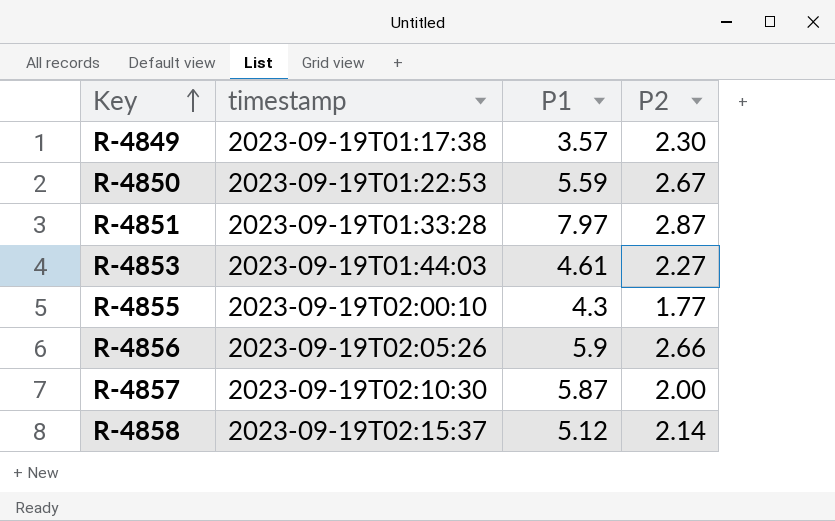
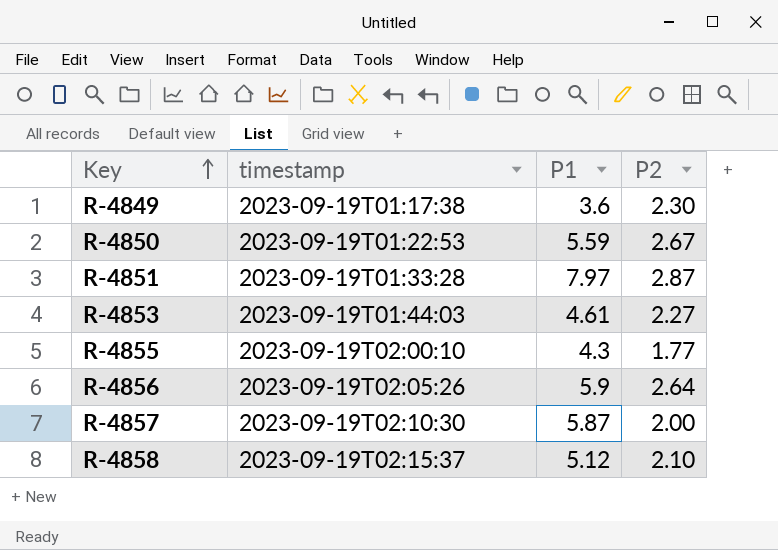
R-4849 | P1: 3.57 -> 3.6
R-4856 | P2: 2.66 -> 2.64
R-4858 | P2: 2.14 -> 2.10

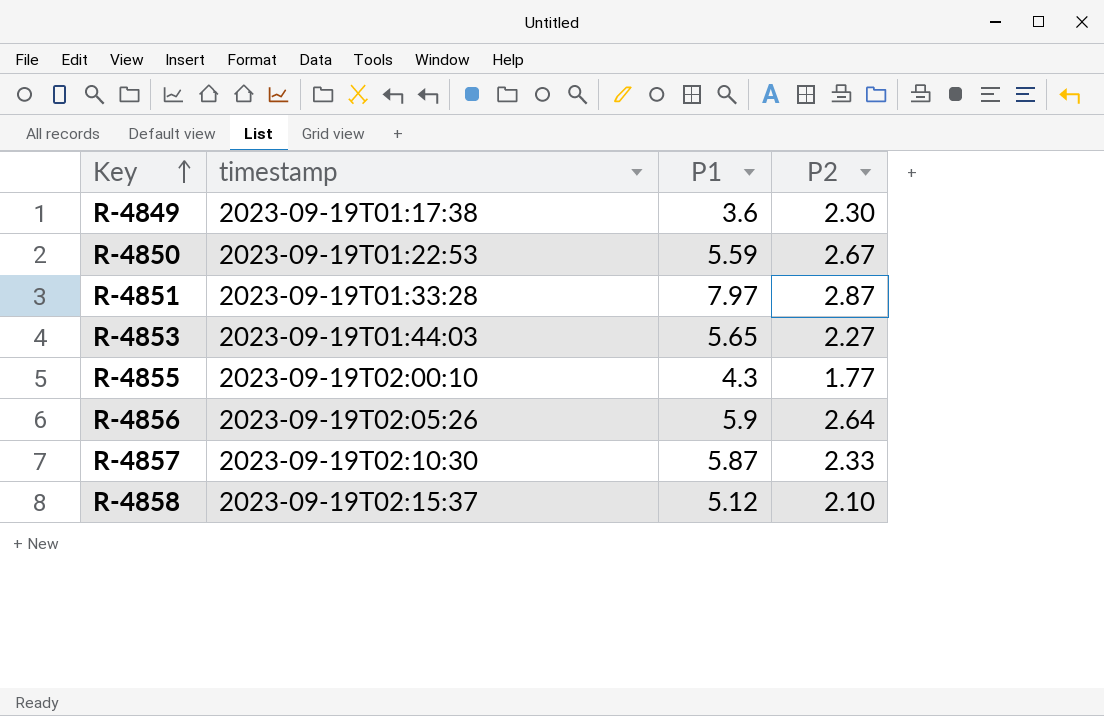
R-4853 | P1: 4.61 -> 5.65
R-4857 | P2: 2.00 -> 2.33

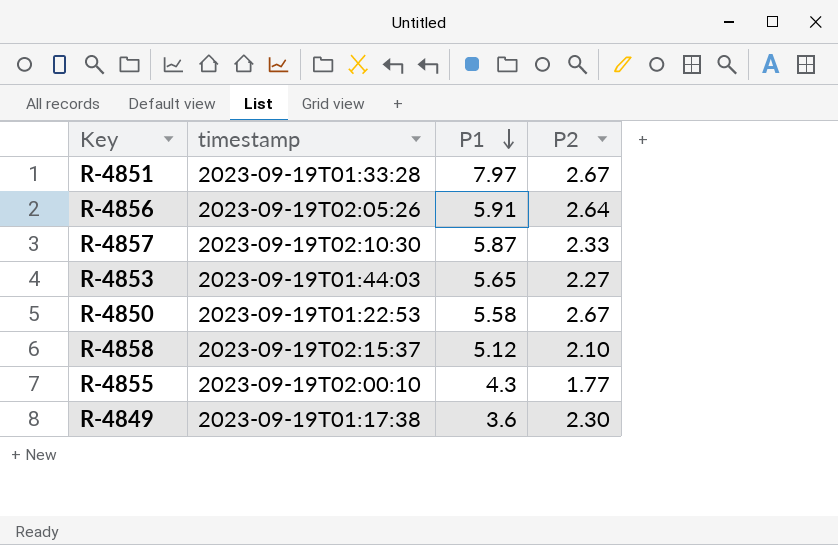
row order: Key ascending -> P1 descending
R-4851 | P2: 2.87 -> 2.67
R-4856 | P1: 5.9 -> 5.91
R-4850 | P1: 5.59 -> 5.58

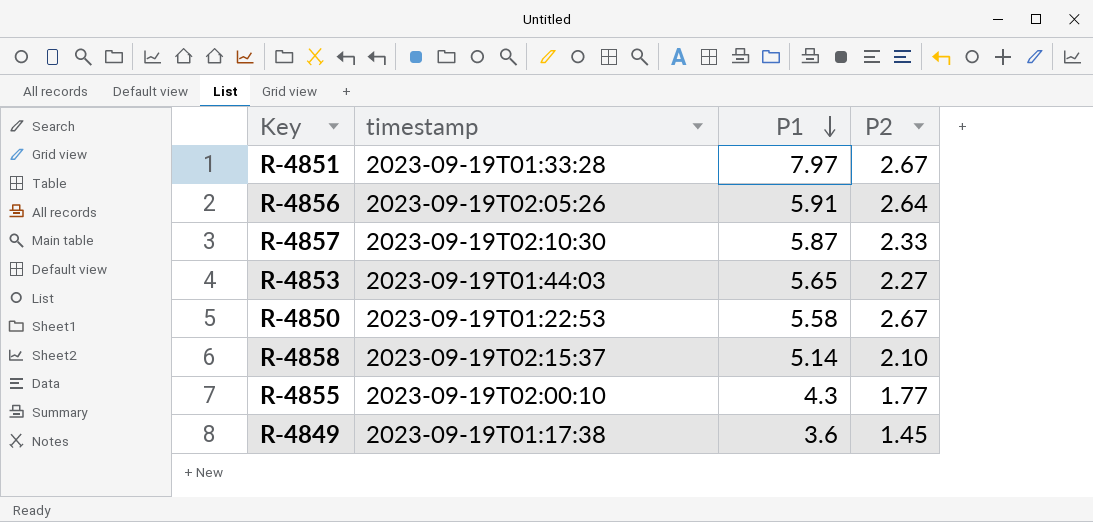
R-4858 | P1: 5.12 -> 5.14
R-4849 | P2: 2.30 -> 1.45

